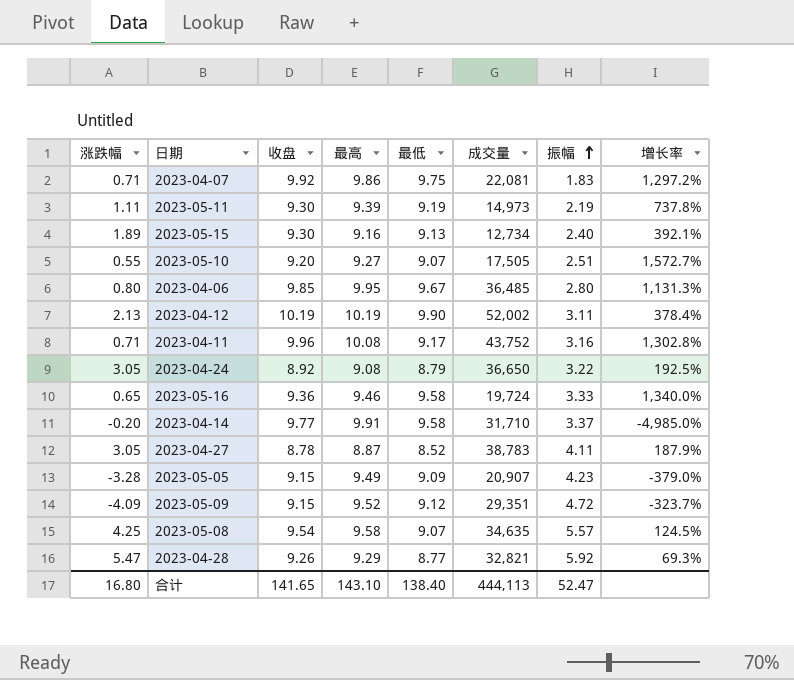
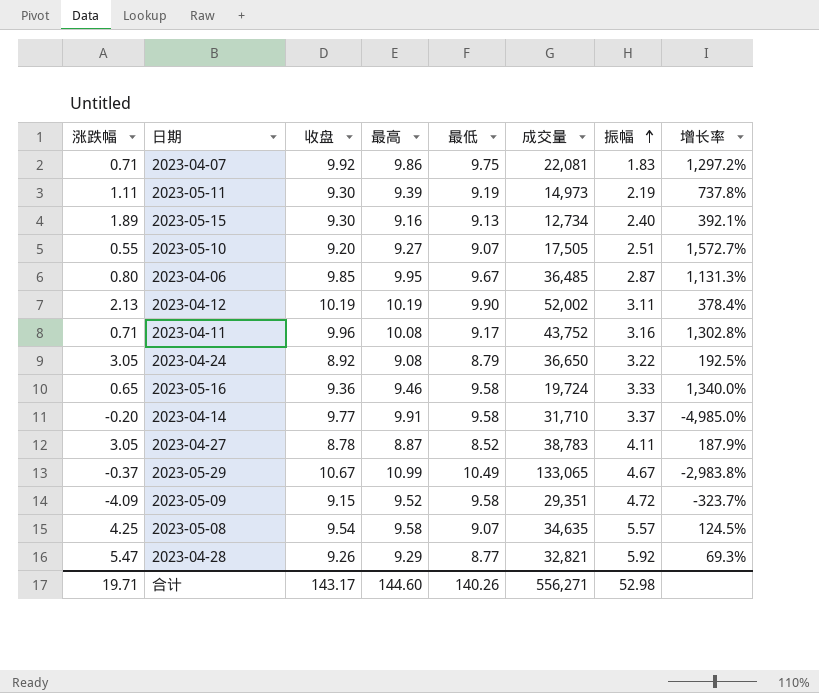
row 2023-05-05: -3.28 | 9.15 | 9.49 | 9.09 | 20,907 | 4.23 | -379.0% -> none
2023-04-06 | 振幅: 2.80 -> 2.87
row 2023-05-29: none -> -0.37 | 10.67 | 10.99 | 10.49 | 133,065 | 4.67 | -2,983.8%
2023-05-09 | 最低: 9.12 -> 9.58
合计 | 涨跌幅: 16.80 -> 19.71
合计 | 收盘: 141.65 -> 143.17
合计 | 最高: 143.10 -> 144.60
合计 | 最低: 138.40 -> 140.26
合计 | 成交量: 444,113 -> 556,271
合计 | 振幅: 52.47 -> 52.98

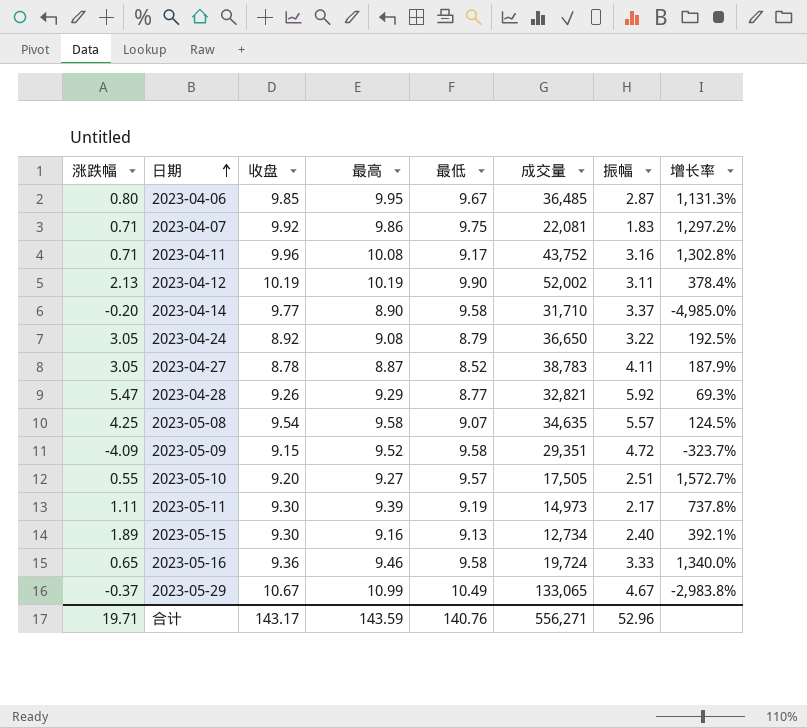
row order: 振幅 ascending -> 日期 ascending
2023-04-14 | 最高: 9.91 -> 8.90
2023-05-10 | 最低: 9.07 -> 9.57
2023-05-11 | 振幅: 2.19 -> 2.17
合计 | 最高: 144.60 -> 143.59
合计 | 最低: 140.26 -> 140.76
合计 | 振幅: 52.98 -> 52.96

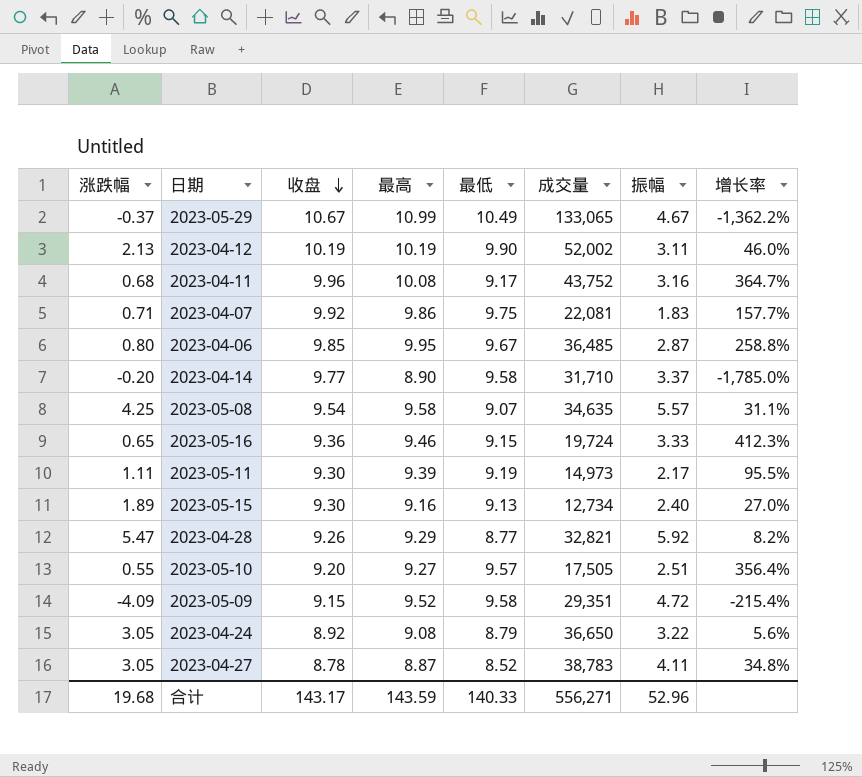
row order: 日期 ascending -> 收盘 descending
column 增长率 | formula: ([收盘] - [涨跌幅]) / [涨跌幅] -> ([振幅] - [涨跌幅]) / [涨跌幅]
2023-04-11 | 涨跌幅: 0.71 -> 0.68
2023-05-16 | 最低: 9.58 -> 9.15
合计 | 涨跌幅: 19.71 -> 19.68
合计 | 最低: 140.76 -> 140.33

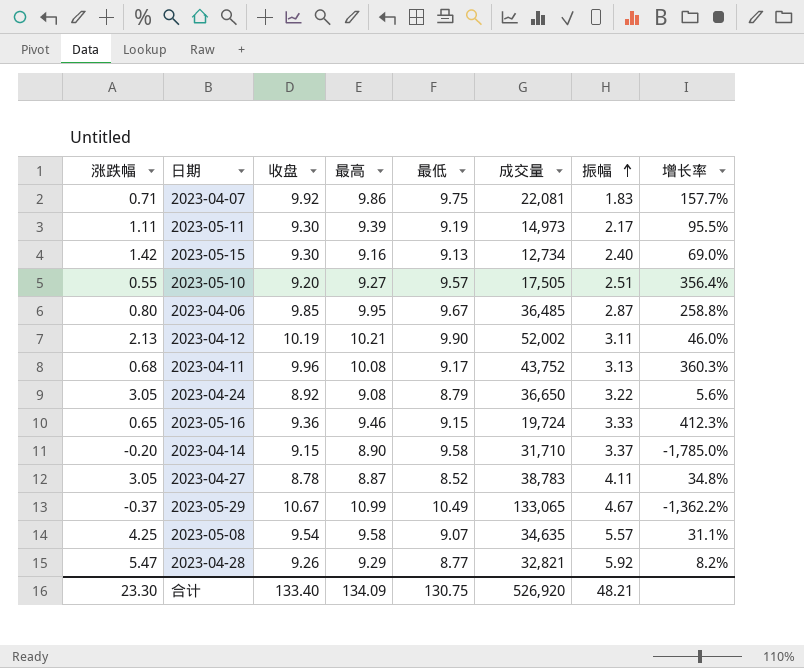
row order: 收盘 descending -> 振幅 ascending
row 2023-05-09: -4.09 | 9.15 | 9.52 | 9.58 | 29,351 | 4.72 | -215.4% -> none
2023-05-15 | 涨跌幅: 1.89 -> 1.42
2023-05-15 | 增长率: 27.0% -> 69.0%
2023-04-12 | 最高: 10.19 -> 10.21
2023-04-11 | 振幅: 3.16 -> 3.13
2023-04-11 | 增长率: 364.7% -> 360.3%
2023-04-14 | 收盘: 9.77 -> 9.15
合计 | 涨跌幅: 19.68 -> 23.30
合计 | 收盘: 143.17 -> 133.40
合计 | 最高: 143.59 -> 134.09
合计 | 最低: 140.33 -> 130.75
合计 | 成交量: 556,271 -> 526,920
合计 | 振幅: 52.96 -> 48.21

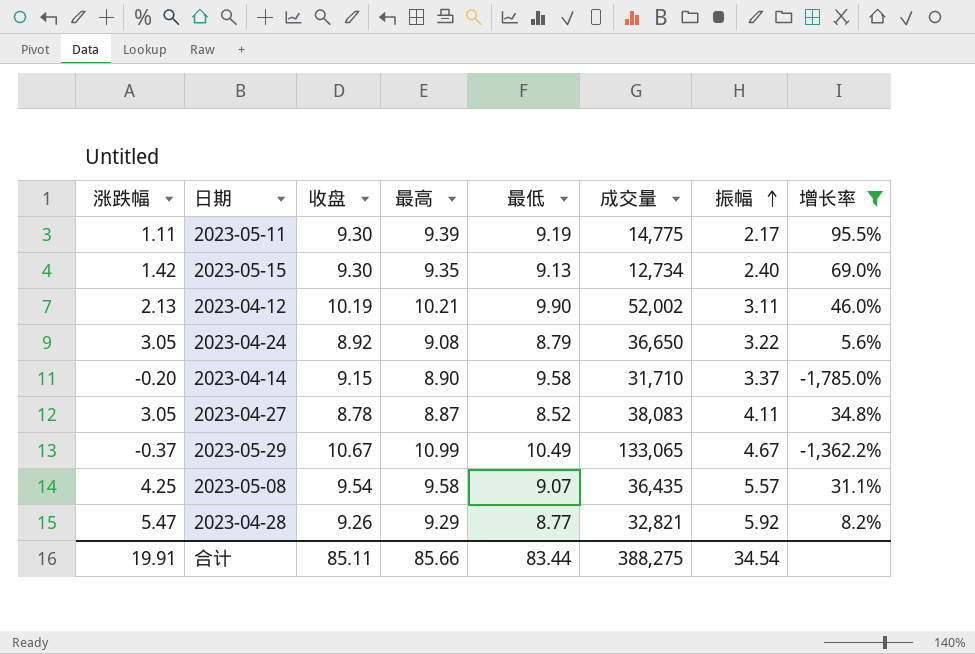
filter: none -> 增长率 <= 95.5%
2023-05-11 | 成交量: 14,973 -> 14,775
2023-05-15 | 最高: 9.16 -> 9.35
2023-04-27 | 成交量: 38,783 -> 38,083
2023-05-08 | 成交量: 34,635 -> 36,435
合计 | 涨跌幅: 23.30 -> 19.91
合计 | 收盘: 133.40 -> 85.11
合计 | 最高: 134.09 -> 85.66
合计 | 最低: 130.75 -> 83.44
合计 | 成交量: 526,920 -> 388,275
合计 | 振幅: 48.21 -> 34.54

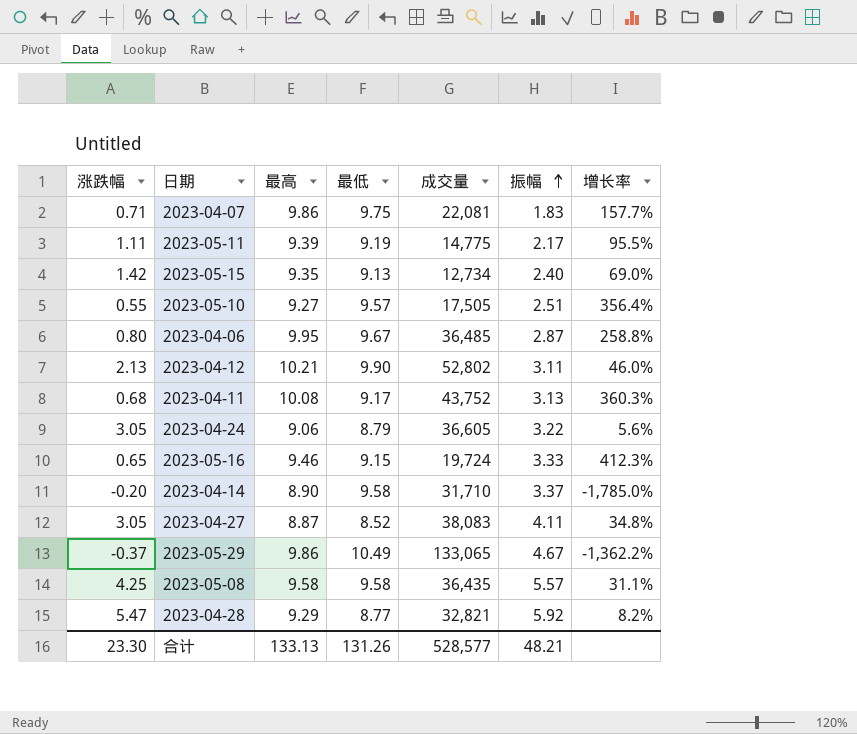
filter: 增长率 <= 95.5% -> none
column 收盘 | position: 3 -> none
2023-04-12 | 成交量: 52,002 -> 52,802
2023-04-24 | 最高: 9.08 -> 9.06
2023-04-24 | 成交量: 36,650 -> 36,605
2023-05-29 | 最高: 10.99 -> 9.86
2023-05-08 | 最低: 9.07 -> 9.58
合计 | 涨跌幅: 19.91 -> 23.30
合计 | 最高: 85.66 -> 133.13
合计 | 最低: 83.44 -> 131.26
合计 | 成交量: 388,275 -> 528,577
合计 | 振幅: 34.54 -> 48.21

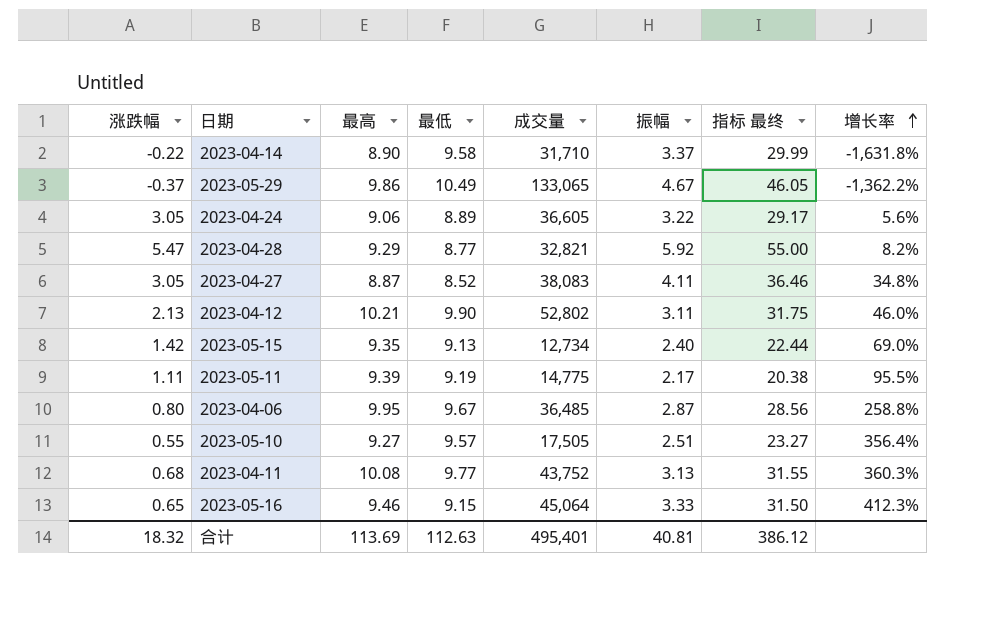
row order: 振幅 ascending -> 增长率 ascending
column 指标 最终 | formula: none -> [最高] * [振幅]
row 2023-04-07: 0.71 | 9.86 | 9.75 | 22,081 | 1.83 | 157.7% -> none
row 2023-05-08: 4.25 | 9.58 | 9.58 | 36,435 | 5.57 | 31.1% -> none
2023-04-14 | 涨跌幅: -0.20 -> -0.22
2023-04-14 | 增长率: -1,785.0% -> -1,631.8%
2023-04-24 | 最低: 8.79 -> 8.89
2023-04-11 | 最低: 9.17 -> 9.77
2023-05-16 | 成交量: 19,724 -> 45,064
合计 | 涨跌幅: 23.30 -> 18.32
合计 | 最高: 133.13 -> 113.69
合计 | 最低: 131.26 -> 112.63
合计 | 成交量: 528,577 -> 495,401
合计 | 振幅: 48.21 -> 40.81

